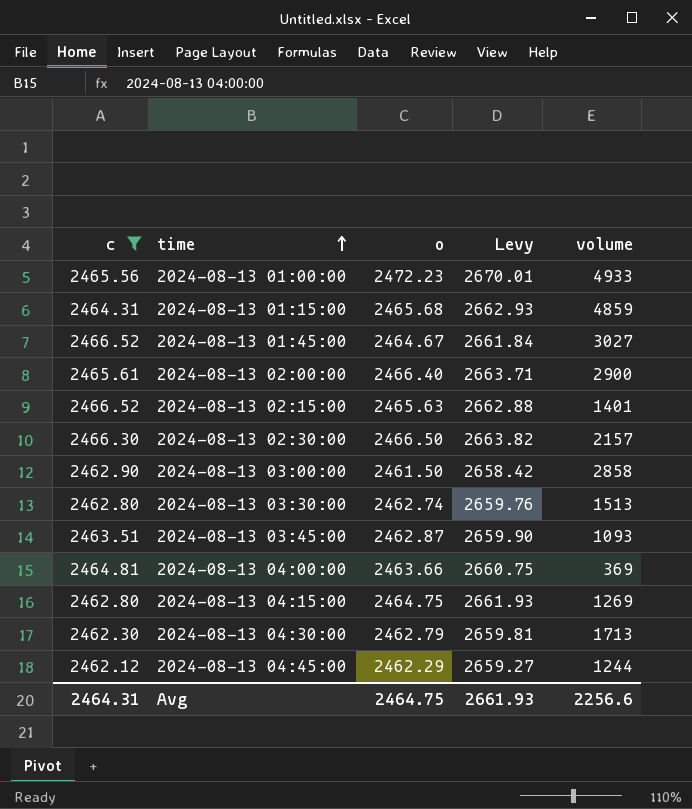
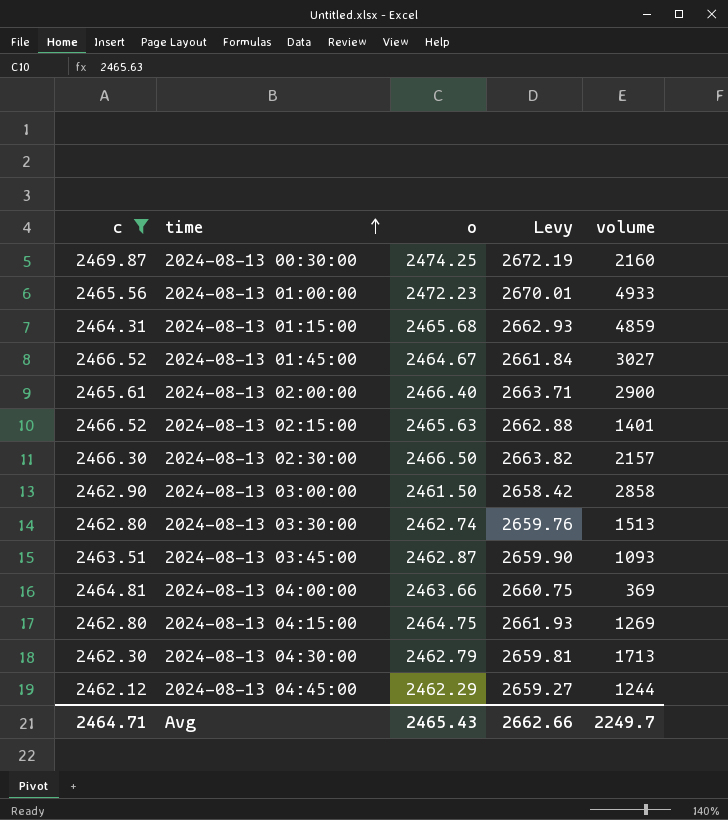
row 2024-08-13 00:30:00: none -> 2469.87 | 2474.25 | 2672.19 | 2160
Avg | c: 2464.31 -> 2464.71
Avg | o: 2464.75 -> 2465.43
Avg | Levy: 2661.93 -> 2662.66
Avg | volume: 2256.6 -> 2249.7

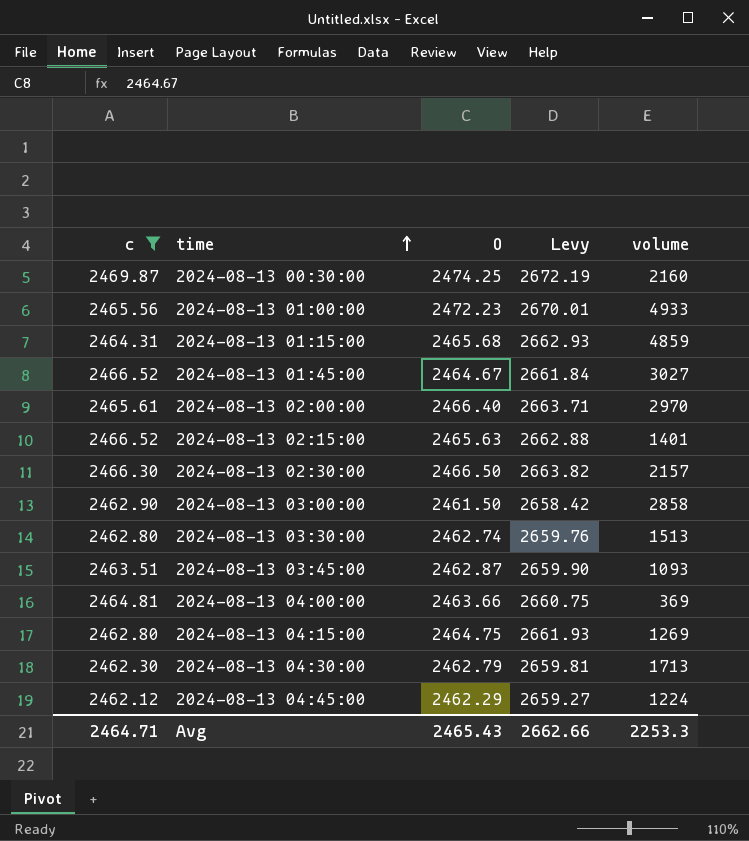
column name: o -> O
2024-08-13 02:00:00 | volume: 2900 -> 2970
2024-08-13 04:45:00 | volume: 1244 -> 1224
Avg | volume: 2249.7 -> 2253.3

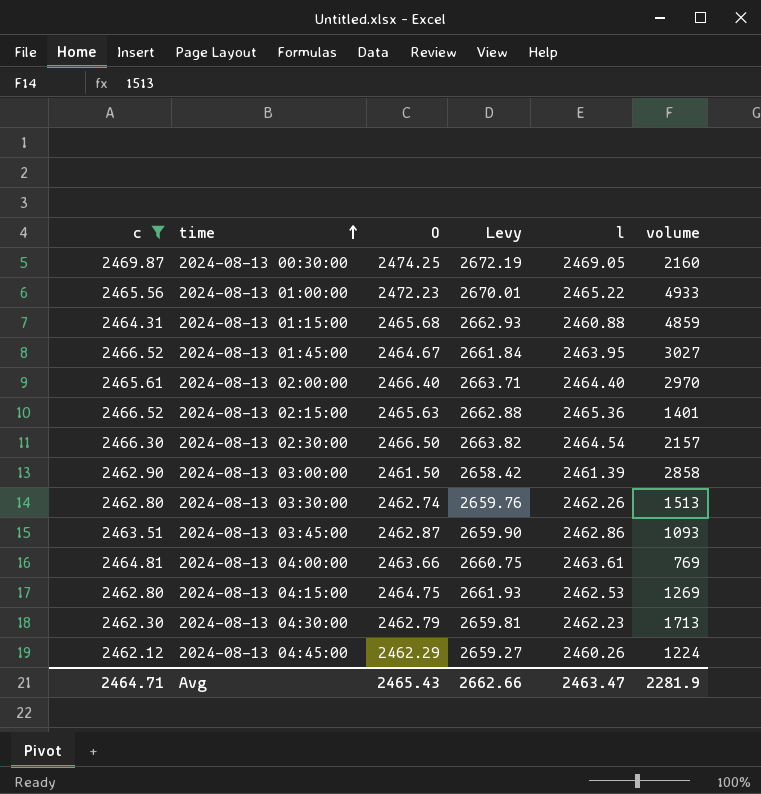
column l | position: none -> 5
2024-08-13 04:00:00 | volume: 369 -> 769
Avg | volume: 2253.3 -> 2281.9

